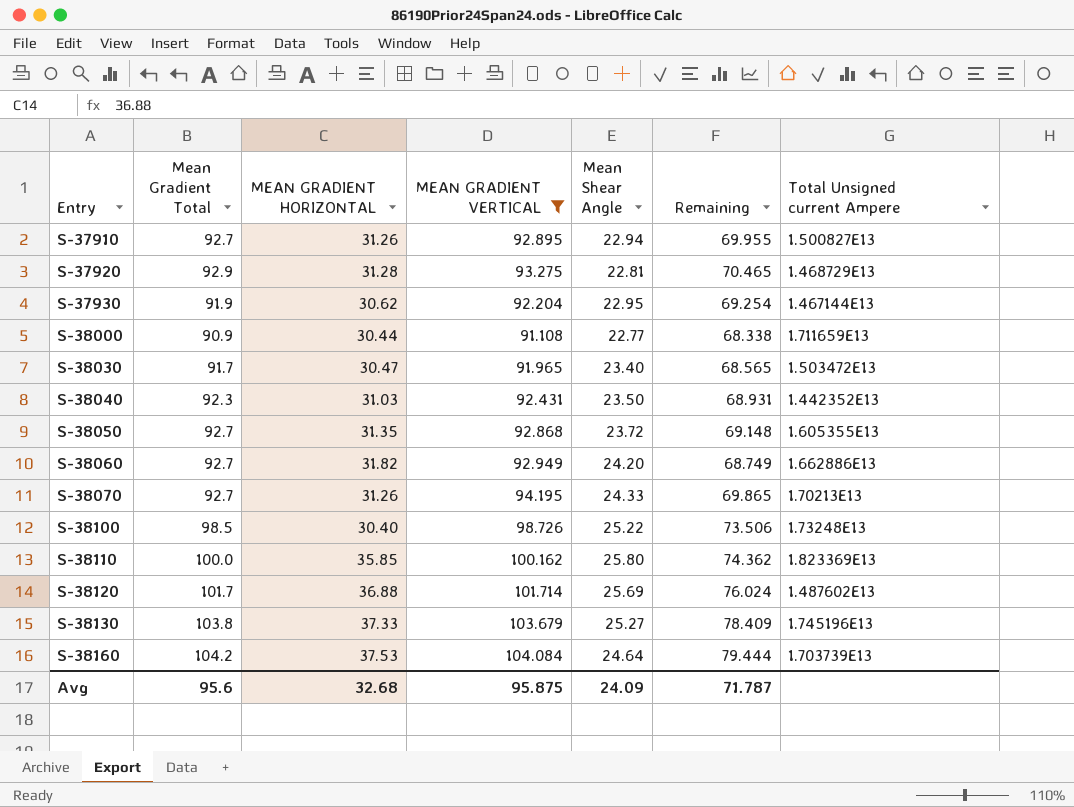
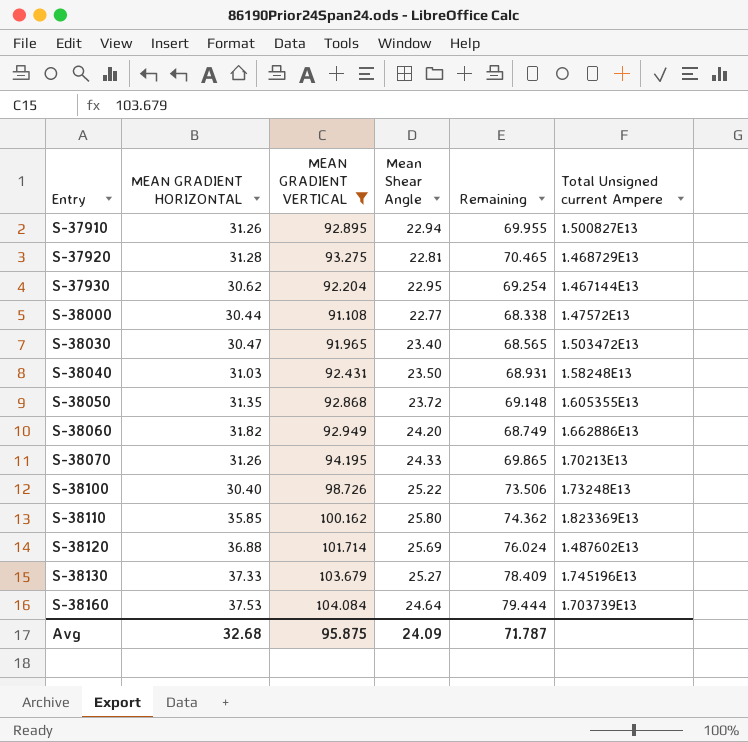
column Mean Gradient Total | position: 2 -> none
S-38000 | Total Unsigned current Ampere: 1.711659E13 -> 1.47572E13
S-38040 | Total Unsigned current Ampere: 1.442352E13 -> 1.58248E13

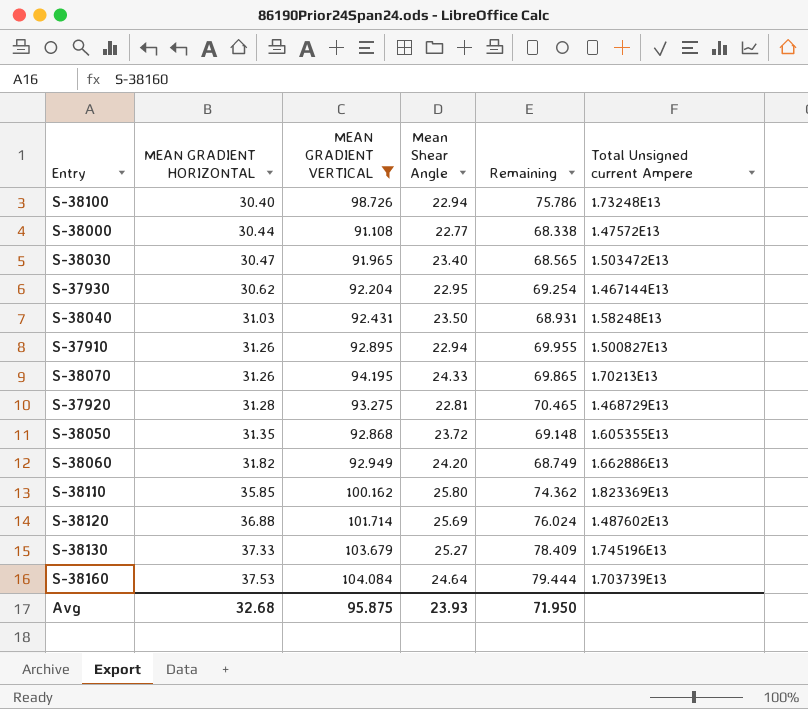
row order: Entry ascending -> MEAN GRADIENT HORIZONTAL ascending
S-38100 | Mean Shear Angle: 25.22 -> 22.94
S-38100 | Remaining: 73.506 -> 75.786
Avg | Mean Shear Angle: 24.09 -> 23.93
Avg | Remaining: 71.787 -> 71.950

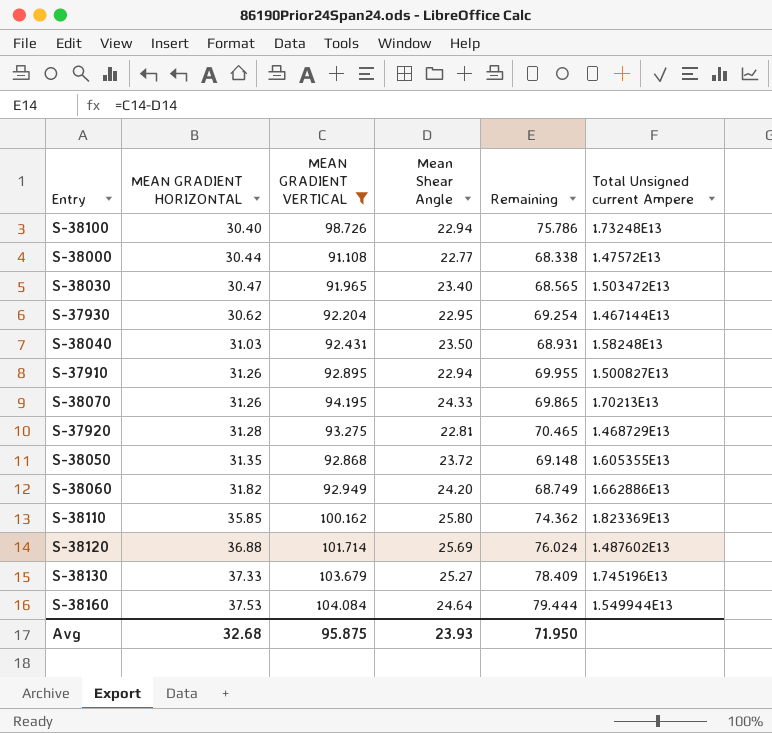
S-38160 | Total Unsigned current Ampere: 1.703739E13 -> 1.549944E13

